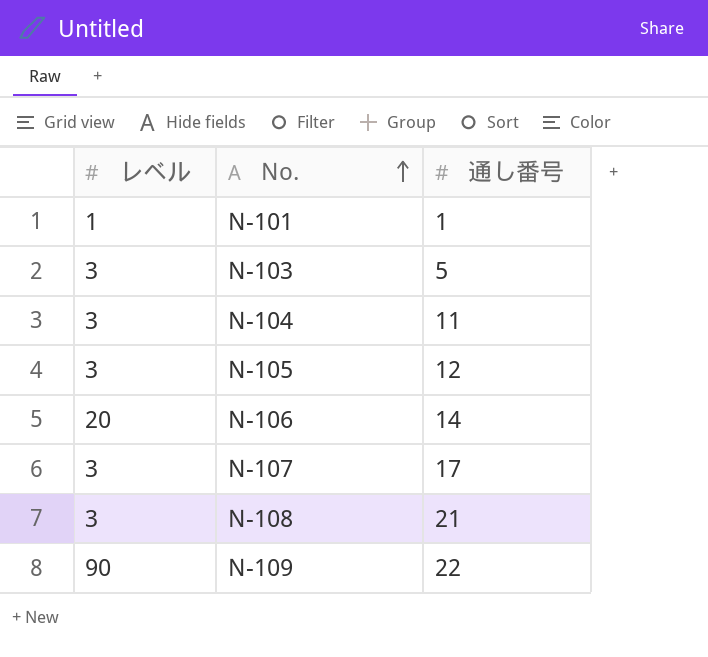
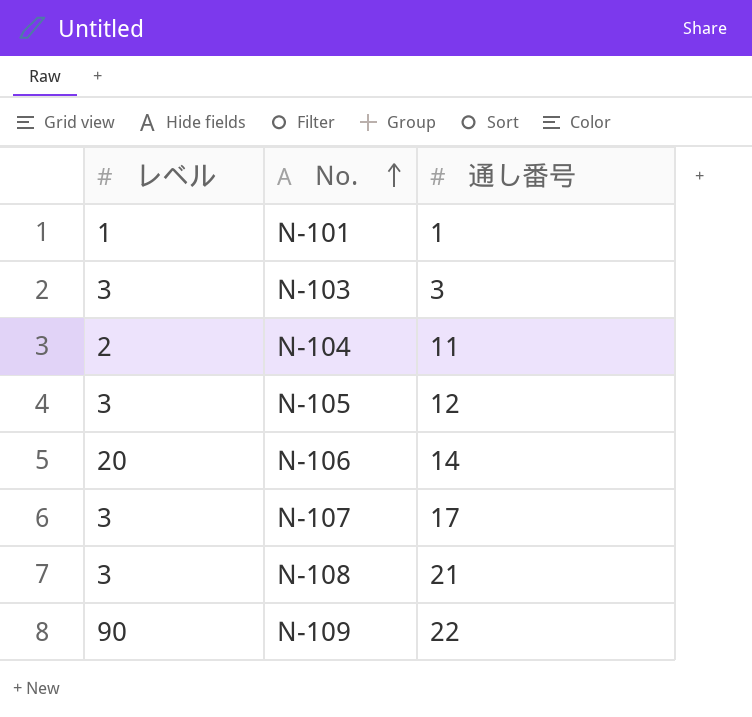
N-103 | 通し番号: 5 -> 3
N-104 | レベル: 3 -> 2

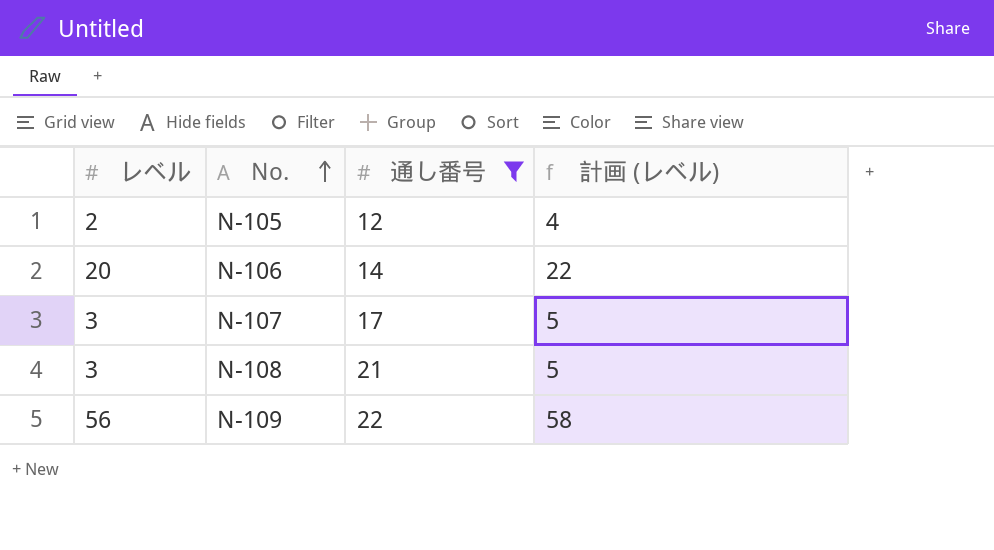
filter: none -> 通し番号 >= 12
column 計画 (レベル) | formula: none -> [レベル] + 2
N-105 | レベル: 3 -> 2
N-109 | レベル: 90 -> 56

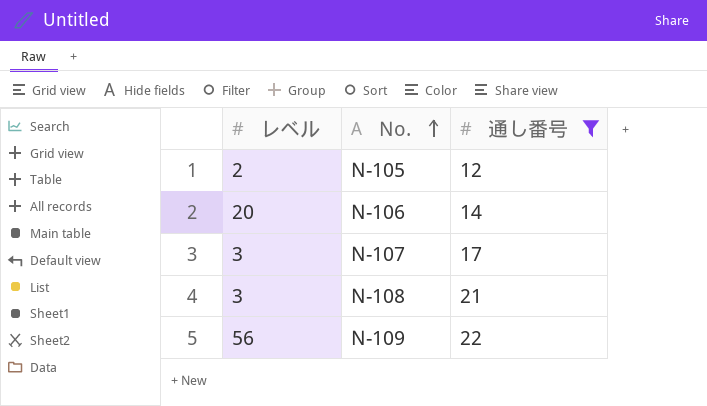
column 計画 (レベル) | formula: [レベル] + 2 -> none

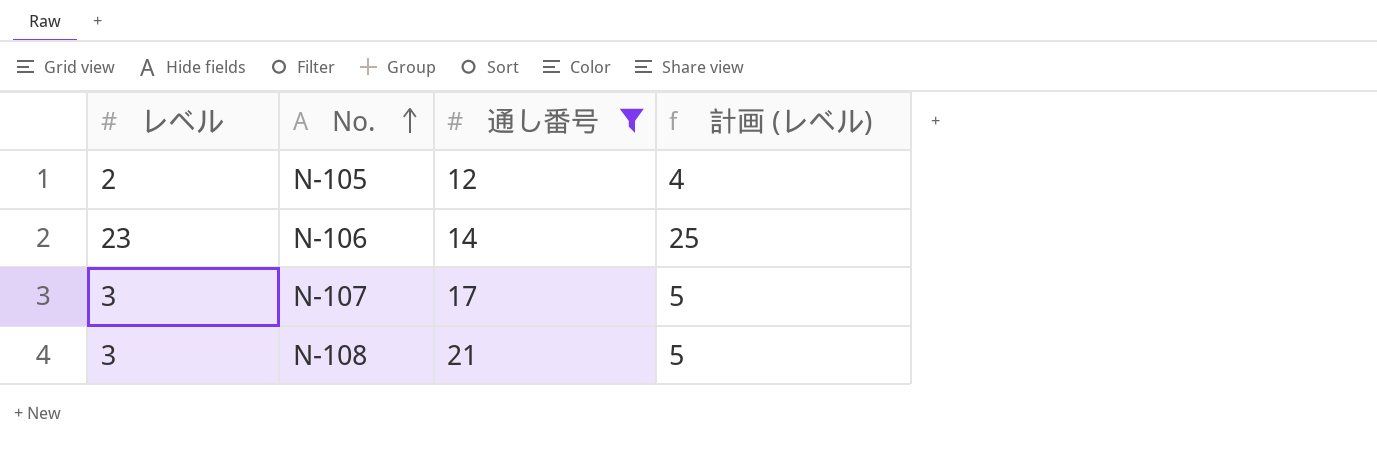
column 計画 (レベル) | formula: none -> [レベル] + 2
row N-109: 56 | 22 -> none
N-106 | レベル: 20 -> 23

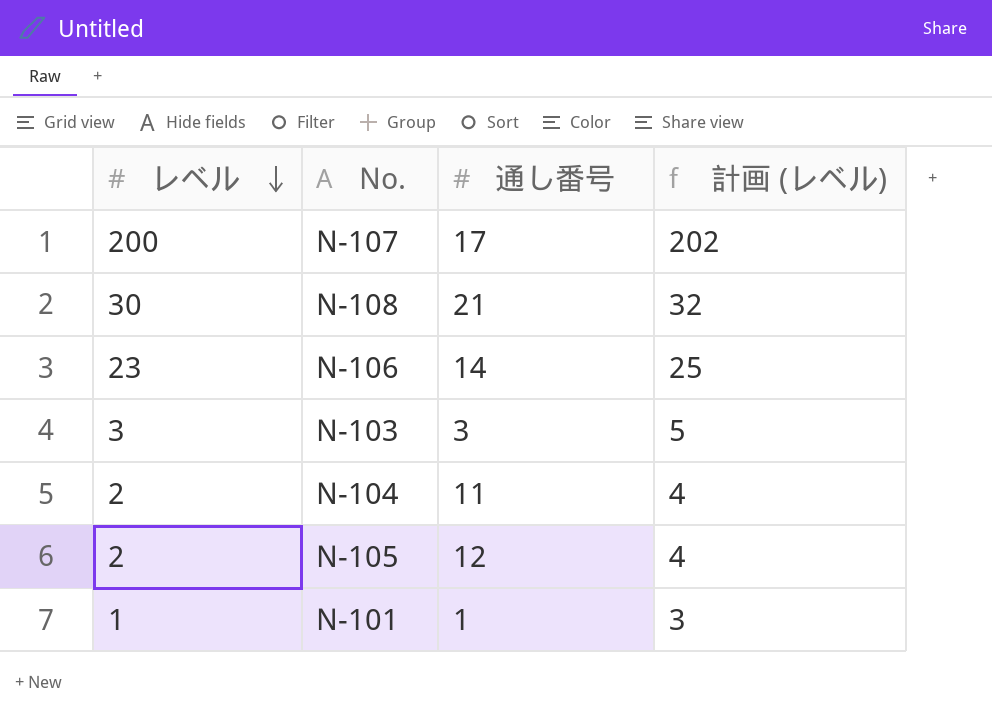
filter: 通し番号 >= 12 -> none
row order: No. ascending -> レベル descending
N-107 | レベル: 3 -> 200
N-107 | 計画 (レベル): 5 -> 202
N-108 | レベル: 3 -> 30
N-108 | 計画 (レベル): 5 -> 32

